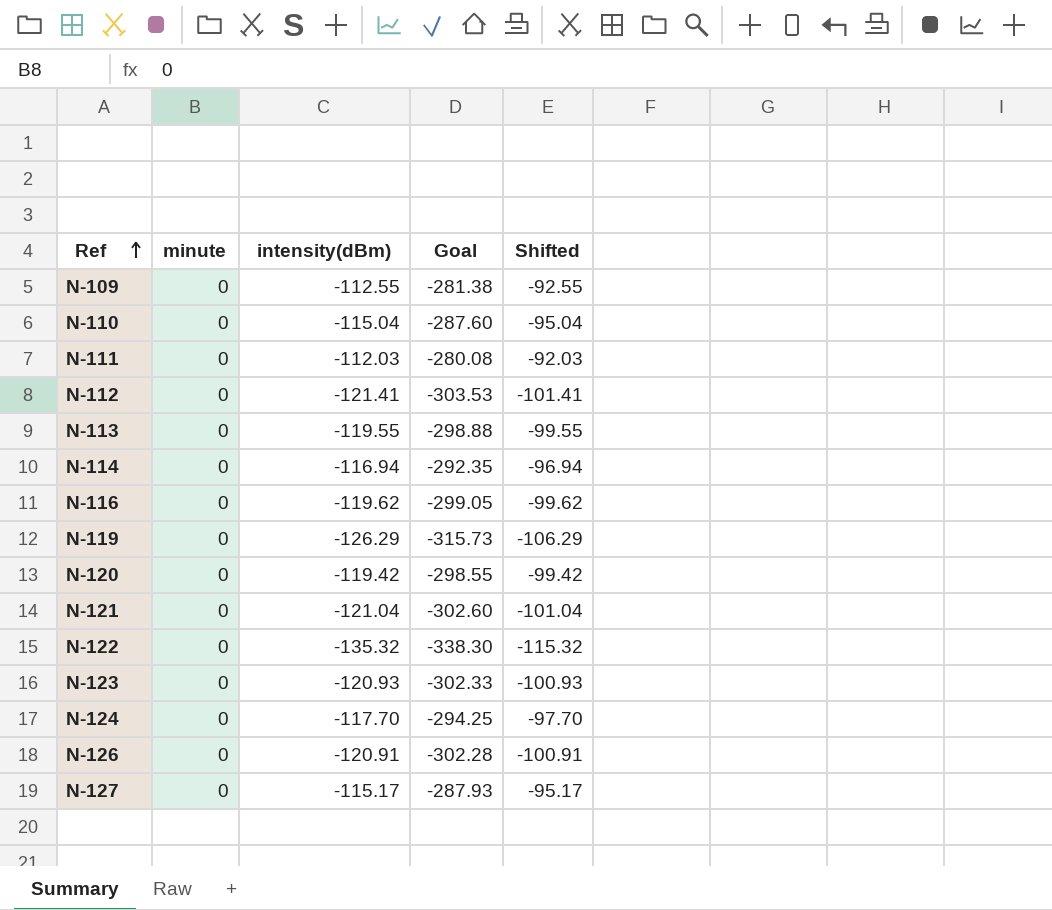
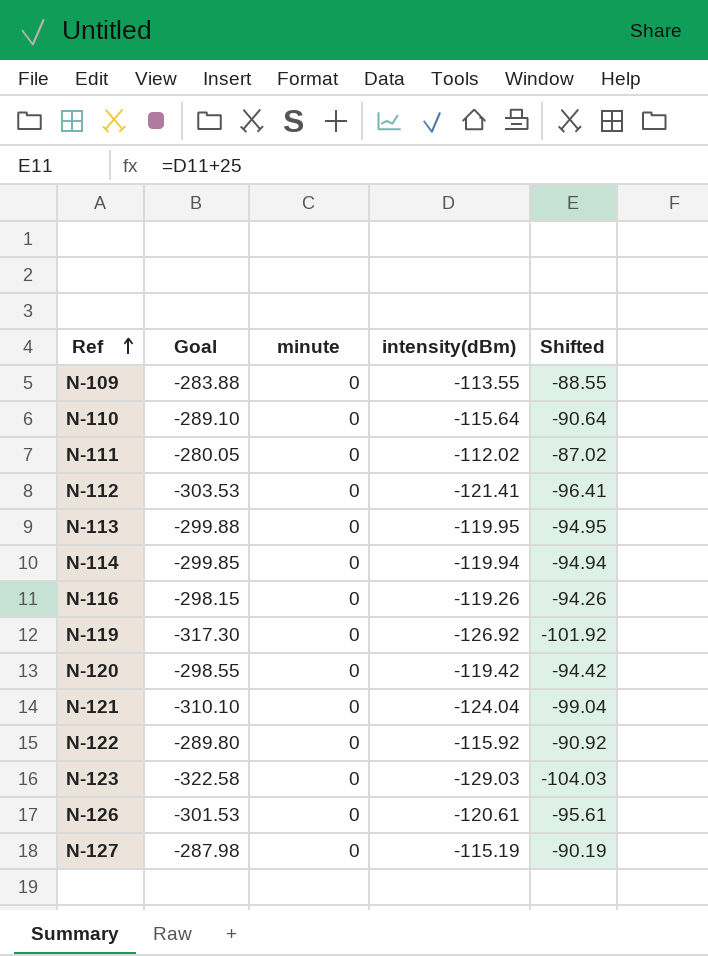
column Goal | position: 4 -> 2
column Shifted | formula: [intensity(dBm)] + 20 -> [intensity(dBm)] + 25
row N-124: 0 | -117.70 | -294.25 | -97.70 -> none
N-109 | Goal: -281.38 -> -283.88
N-109 | intensity(dBm): -112.55 -> -113.55
N-110 | Goal: -287.60 -> -289.10
N-110 | intensity(dBm): -115.04 -> -115.64
N-111 | Goal: -280.08 -> -280.05
N-111 | intensity(dBm): -112.03 -> -112.02
N-113 | Goal: -298.88 -> -299.88
N-113 | intensity(dBm): -119.55 -> -119.95
N-114 | Goal: -292.35 -> -299.85
N-114 | intensity(dBm): -116.94 -> -119.94
N-116 | Goal: -299.05 -> -298.15
N-116 | intensity(dBm): -119.62 -> -119.26
N-119 | Goal: -315.73 -> -317.30
N-119 | intensity(dBm): -126.29 -> -126.92
N-121 | Goal: -302.60 -> -310.10
N-121 | intensity(dBm): -121.04 -> -124.04
N-122 | Goal: -338.30 -> -289.80
N-122 | intensity(dBm): -135.32 -> -115.92
N-123 | Goal: -302.33 -> -322.58
N-123 | intensity(dBm): -120.93 -> -129.03
N-126 | Goal: -302.28 -> -301.53
N-126 | intensity(dBm): -120.91 -> -120.61
N-127 | Goal: -287.93 -> -287.98
N-127 | intensity(dBm): -115.17 -> -115.19

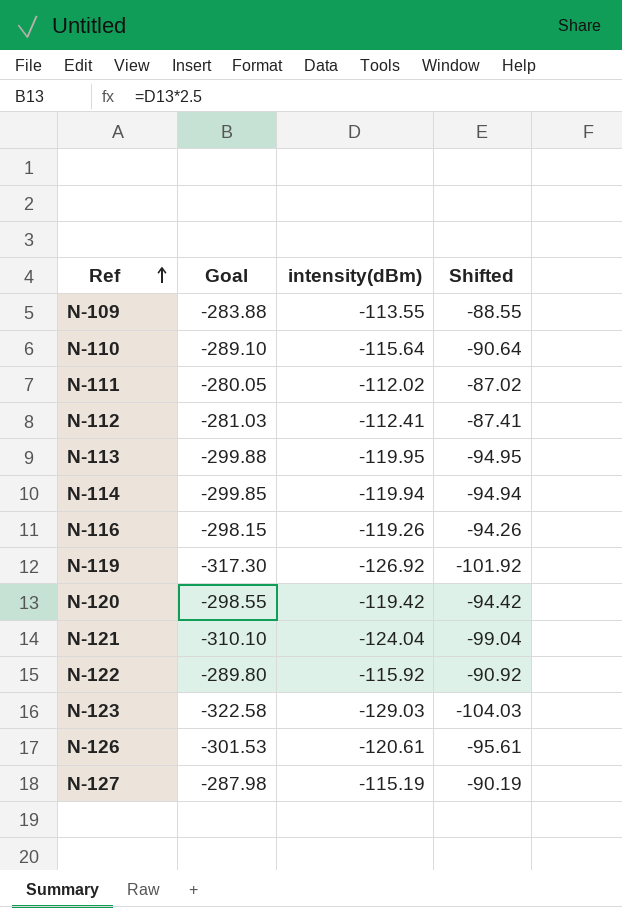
column minute | position: 3 -> none
N-112 | Goal: -303.53 -> -281.03
N-112 | intensity(dBm): -121.41 -> -112.41
N-112 | Shifted: -96.41 -> -87.41

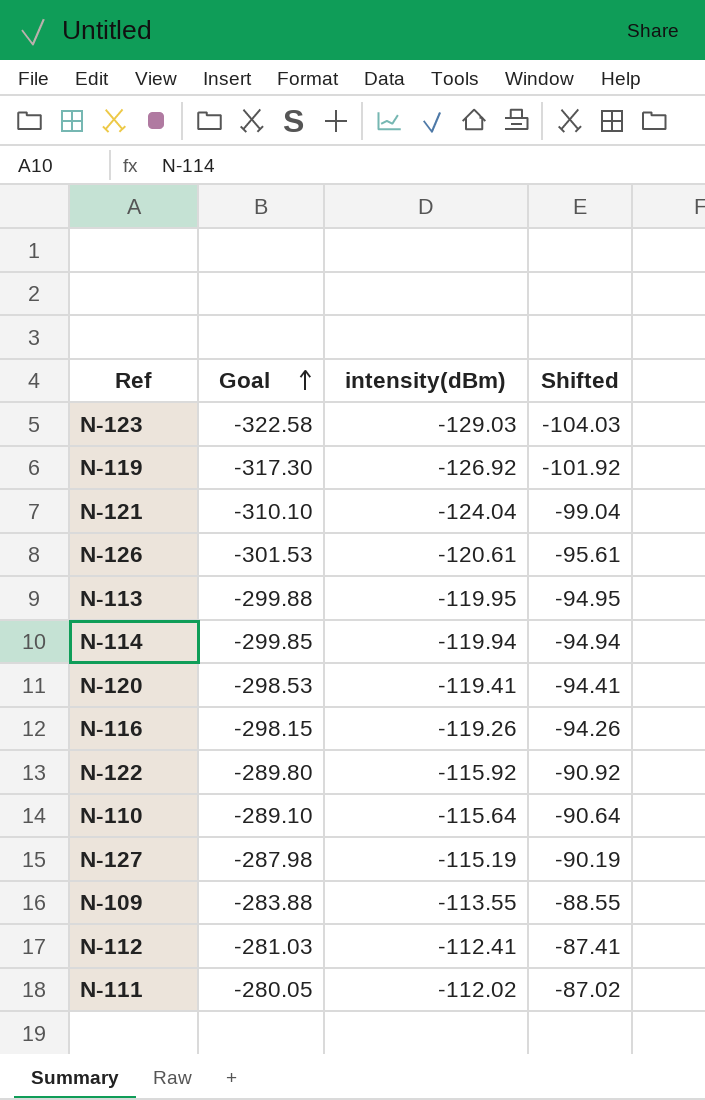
row order: Ref ascending -> Goal ascending
N-120 | Goal: -298.55 -> -298.53
N-120 | intensity(dBm): -119.42 -> -119.41
N-120 | Shifted: -94.42 -> -94.41

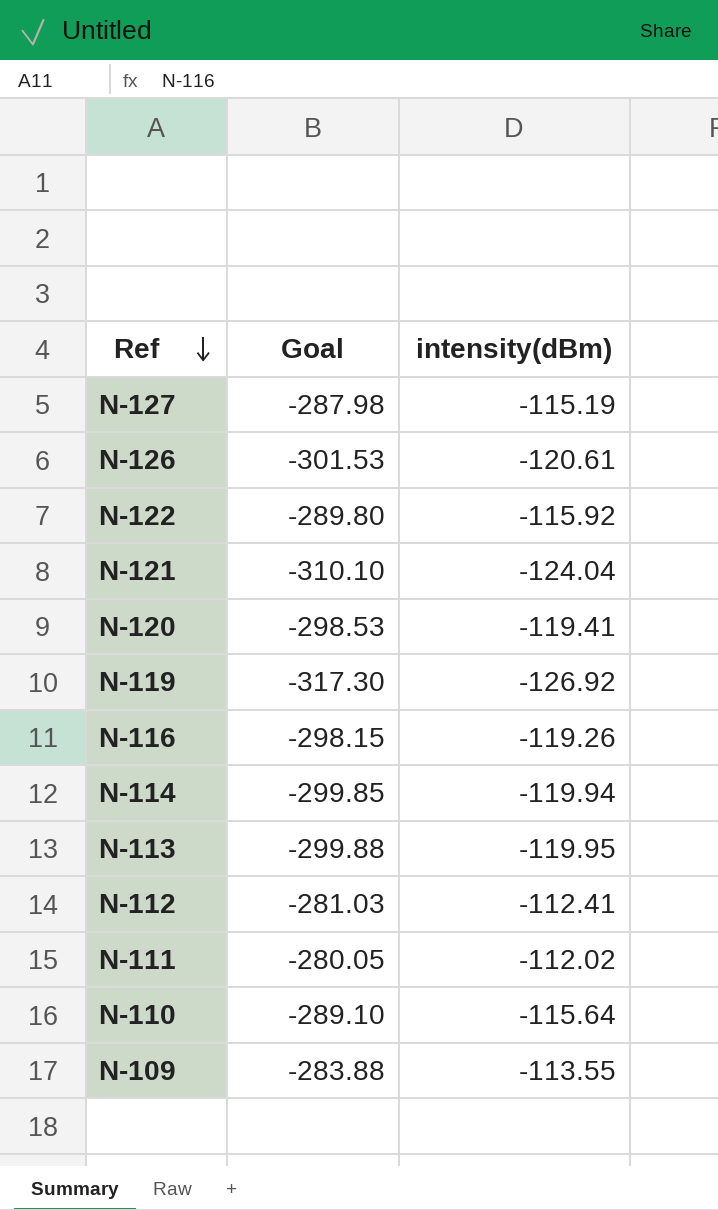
row order: Goal ascending -> Ref descending
column Shifted | formula: [intensity(dBm)] + 25 -> none
row N-123: -322.58 | -129.03 | -104.03 -> none

